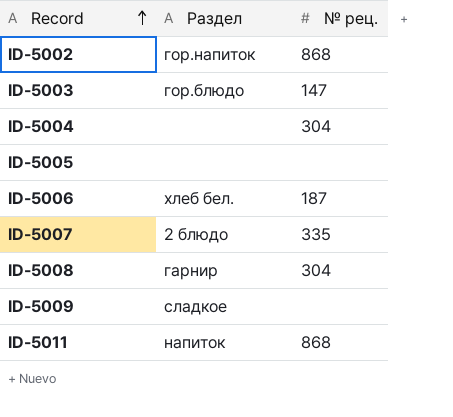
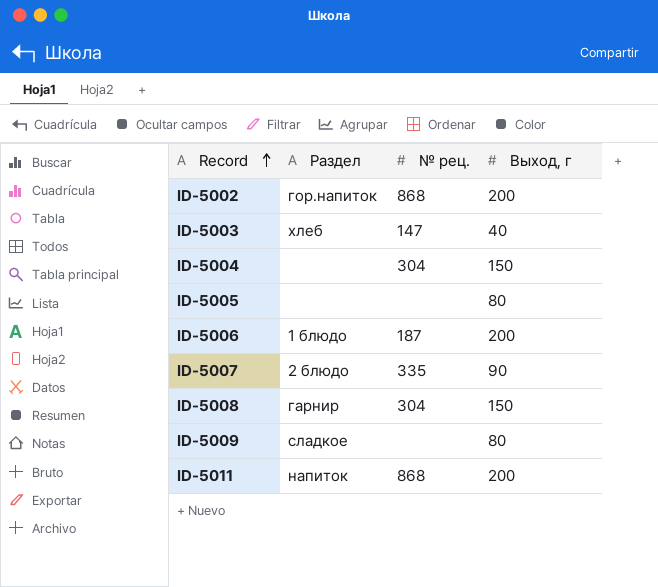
column Выход, г | position: none -> 4
ID-5003 | Раздел: гор.блюдо -> хлеб
ID-5006 | Раздел: хлеб бел. -> 1 блюдо

